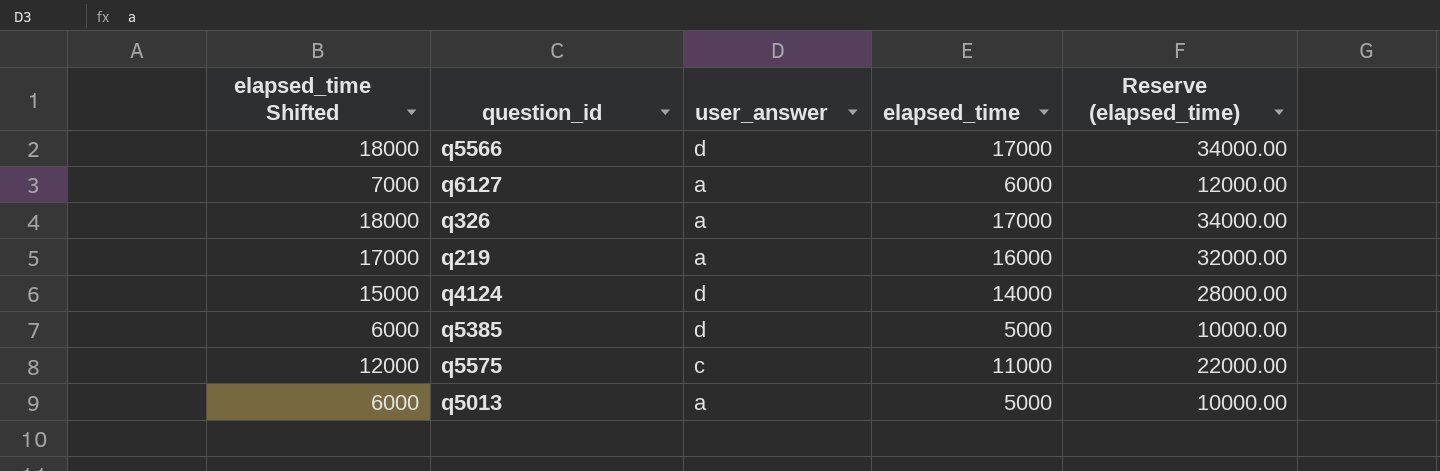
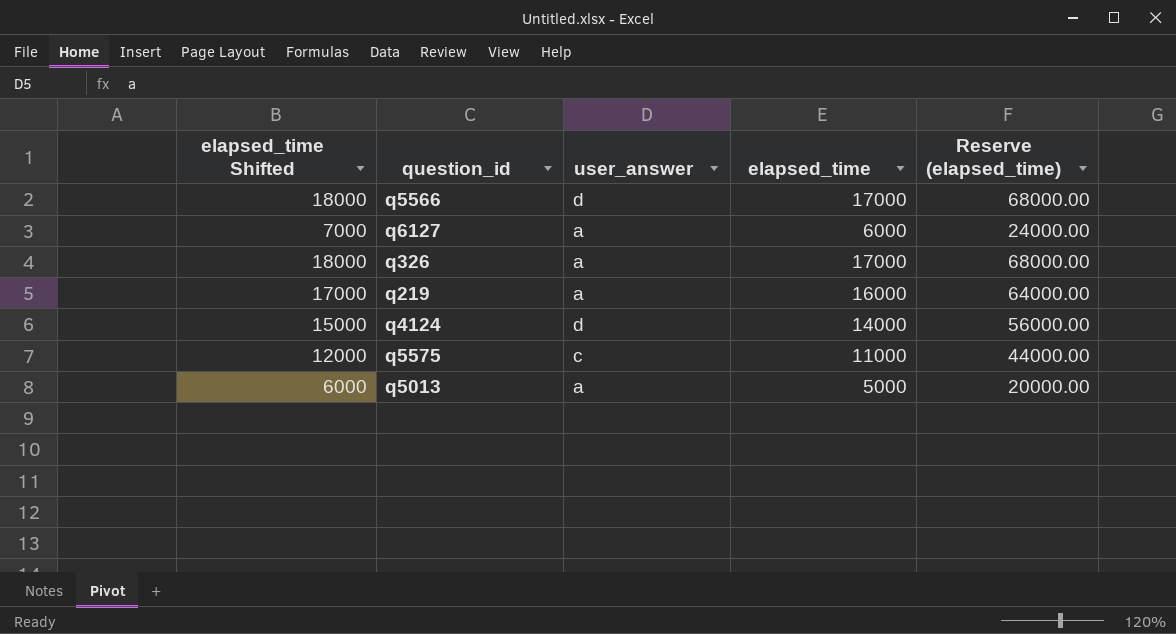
column Reserve (elapsed_time) | formula: [elapsed_time] * 2 -> [elapsed_time] * 4
row q5385: 6000 | d | 5000 | 10000.00 -> none

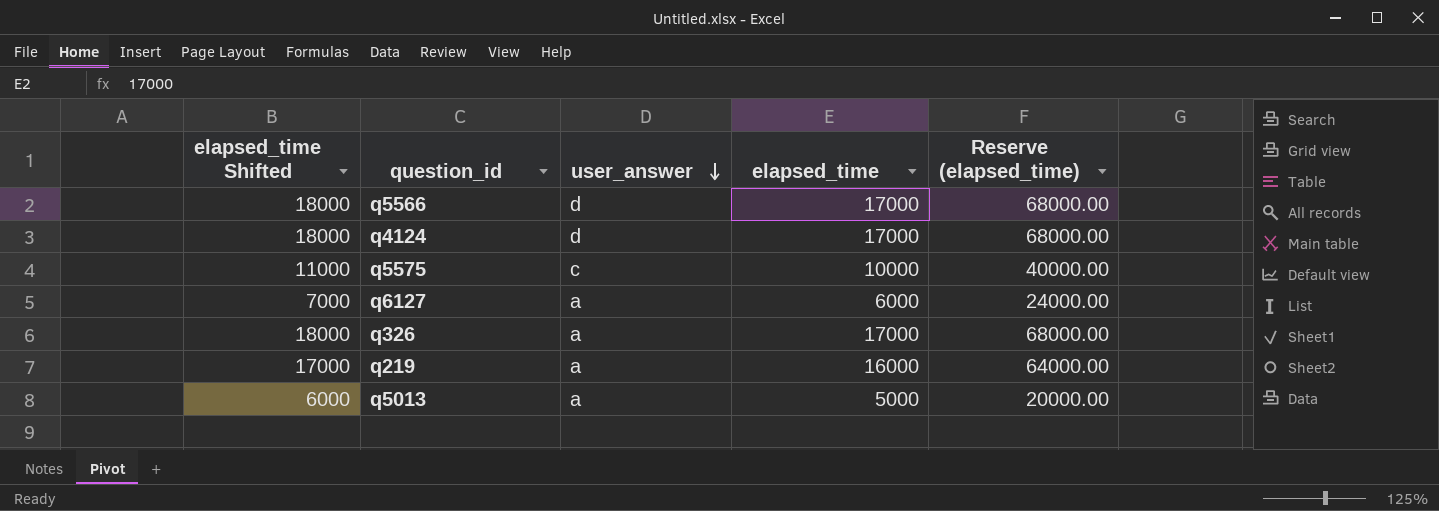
row order: none -> user_answer descending
q4124 | elapsed_time Shifted: 15000 -> 18000
q4124 | elapsed_time: 14000 -> 17000
q4124 | Reserve (elapsed_time): 56000.00 -> 68000.00
q5575 | elapsed_time Shifted: 12000 -> 11000
q5575 | elapsed_time: 11000 -> 10000
q5575 | Reserve (elapsed_time): 44000.00 -> 40000.00

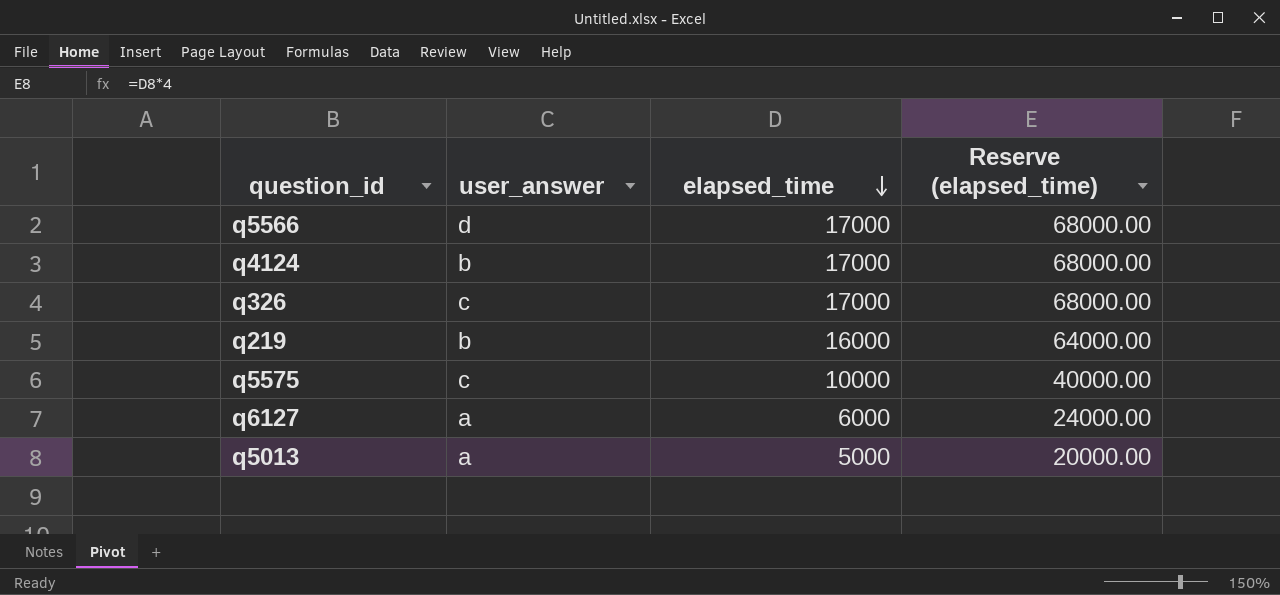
row order: user_answer descending -> elapsed_time descending
column elapsed_time Shifted | formula: [elapsed_time] + 1000 -> none
q4124 | user_answer: d -> b
q326 | user_answer: a -> c
q219 | user_answer: a -> b

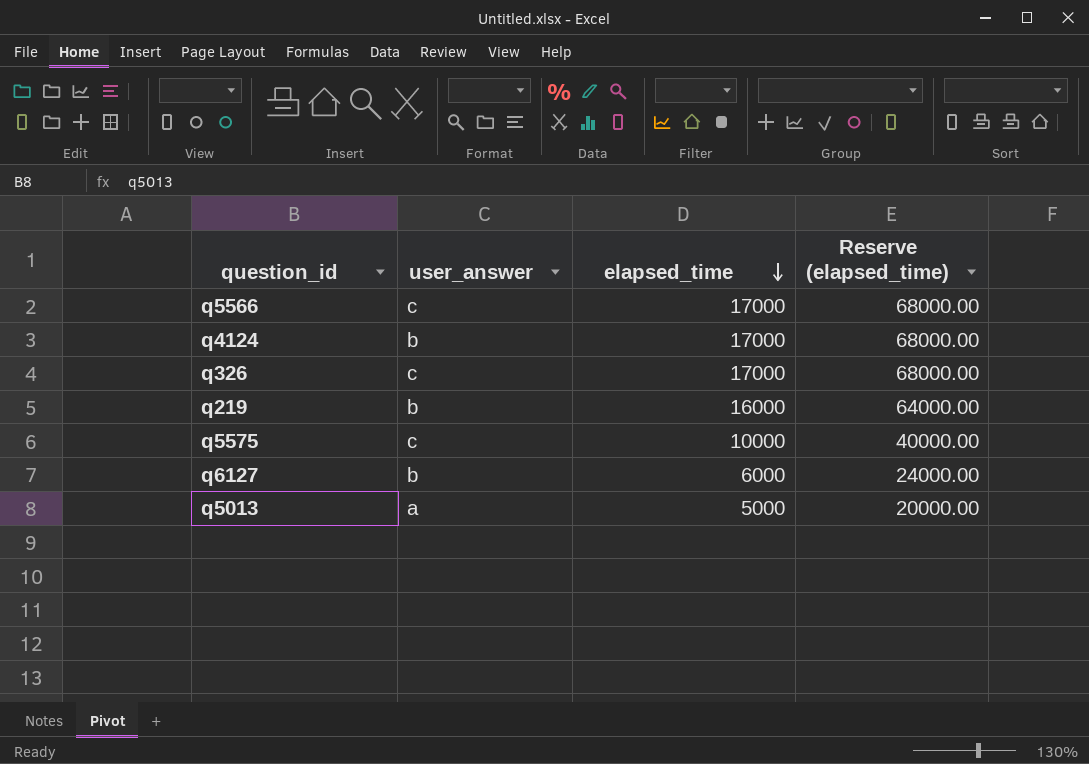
q5566 | user_answer: d -> c
q6127 | user_answer: a -> b

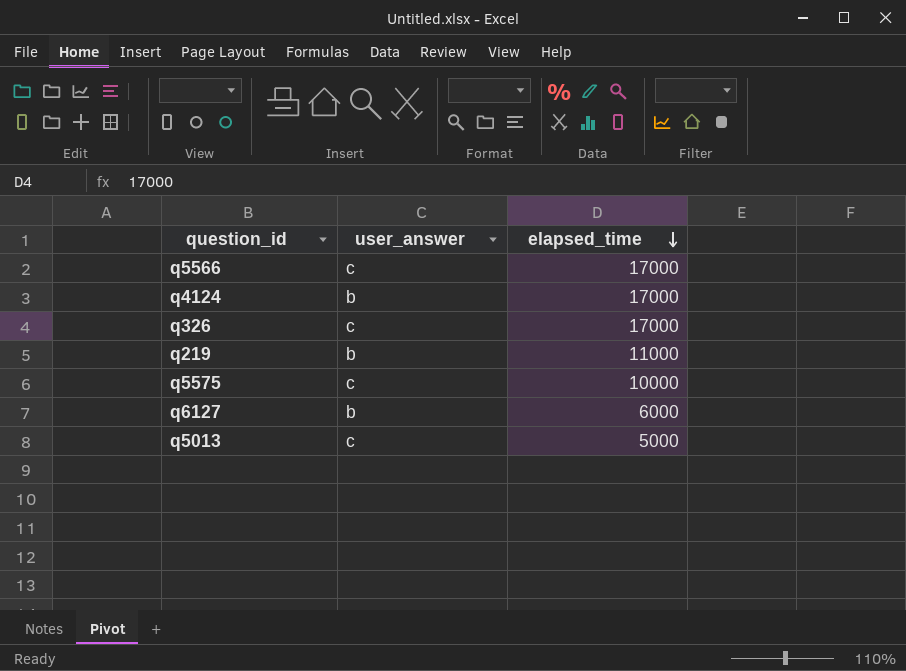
column Reserve (elapsed_time) | formula: [elapsed_time] * 4 -> none
q219 | elapsed_time: 16000 -> 11000
q5013 | user_answer: a -> c

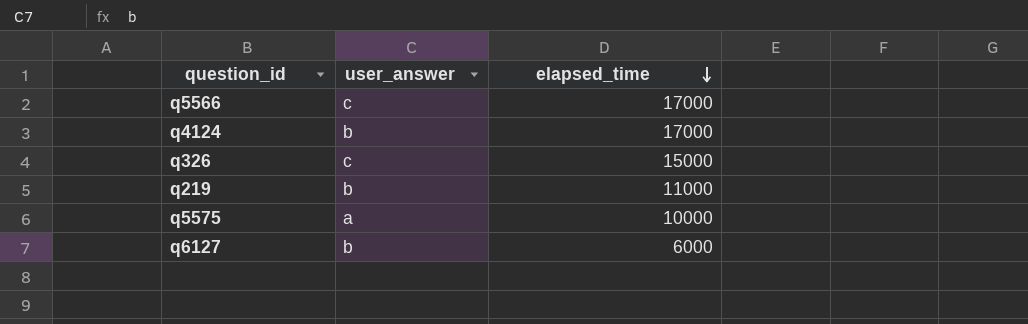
row q5013: c | 5000 -> none
q326 | elapsed_time: 17000 -> 15000
q5575 | user_answer: c -> a

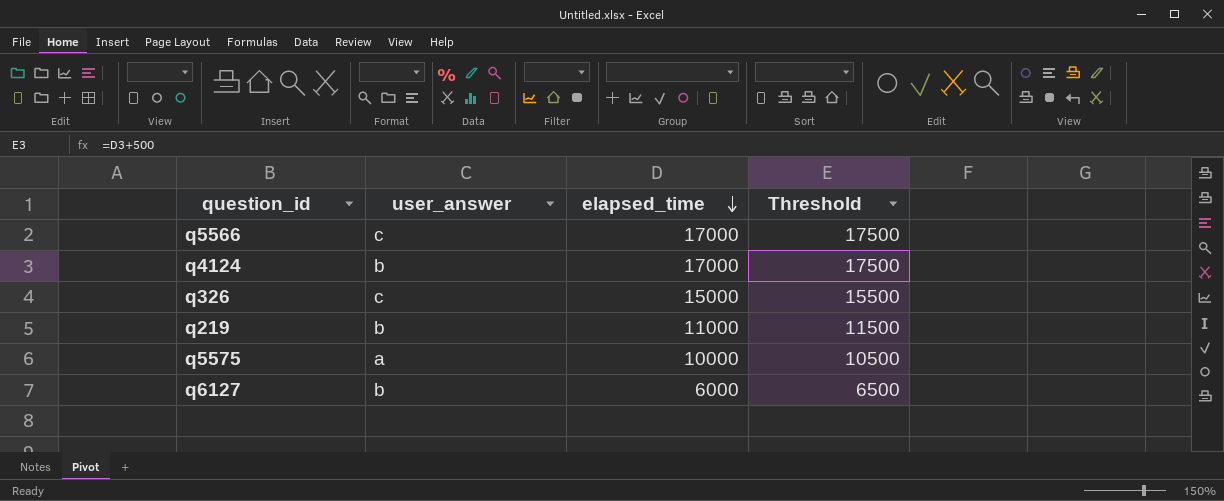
column Threshold | formula: none -> [elapsed_time] + 500

